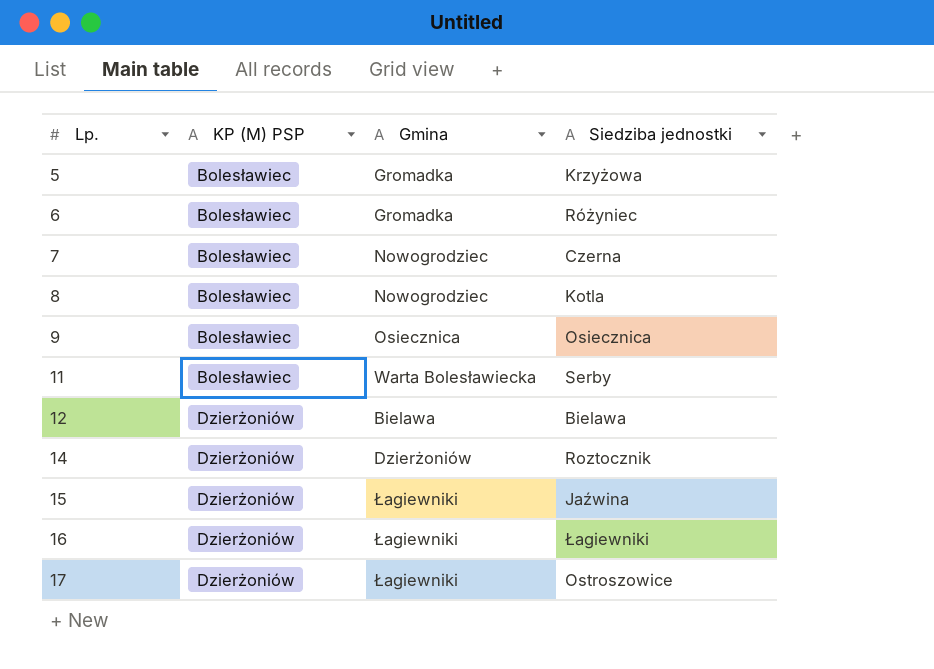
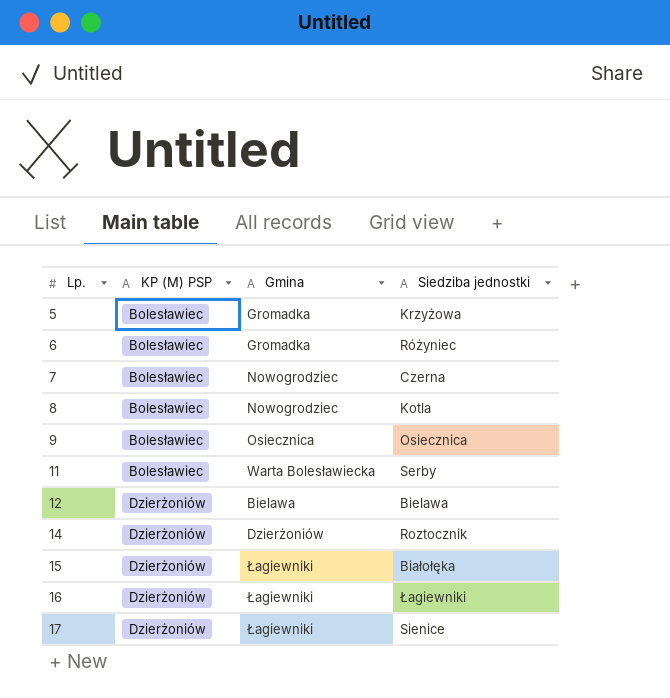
15 | Siedziba jednostki: Jaźwina -> Białołęka
17 | Siedziba jednostki: Ostroszowice -> Sienice

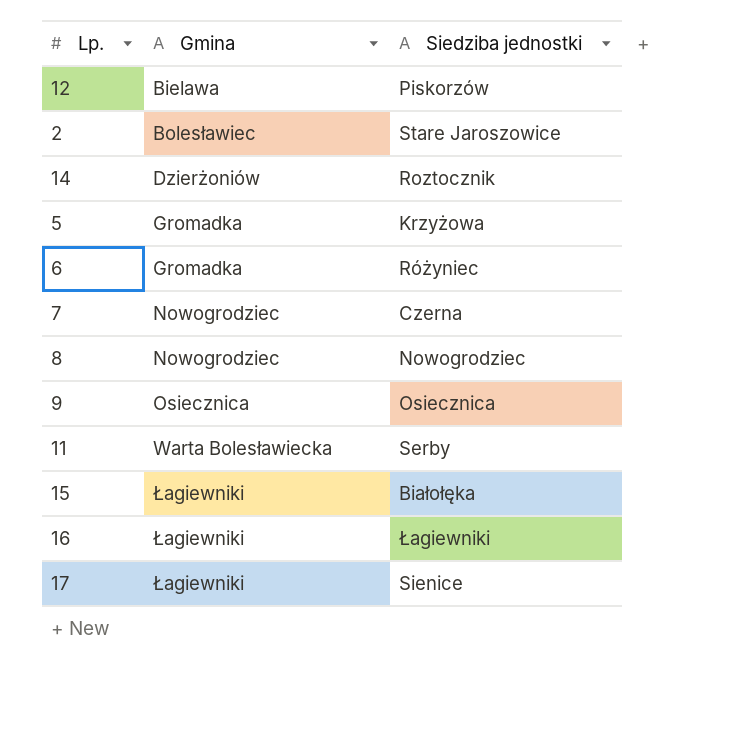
row order: Lp. ascending -> Gmina ascending
column KP (M) PSP | position: 2 -> none
12 | Siedziba jednostki: Bielawa -> Piskorzów
row 2: none -> Bolesławiec | Stare Jaroszowice
8 | Siedziba jednostki: Kotla -> Nowogrodziec

